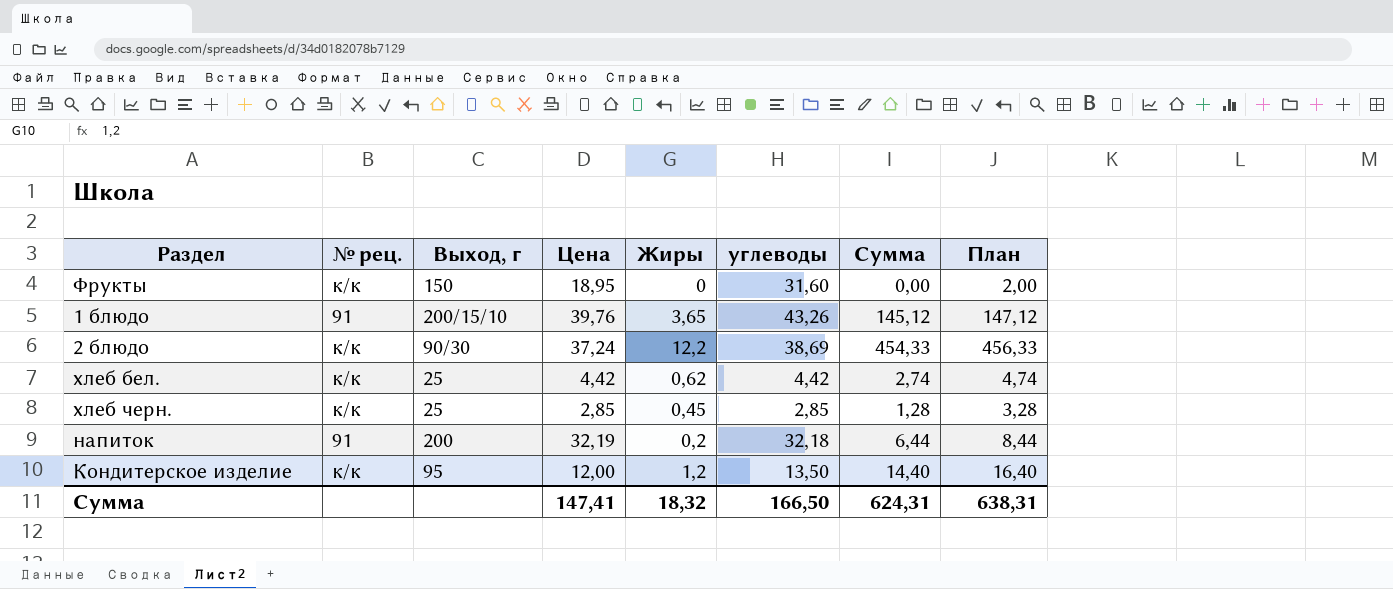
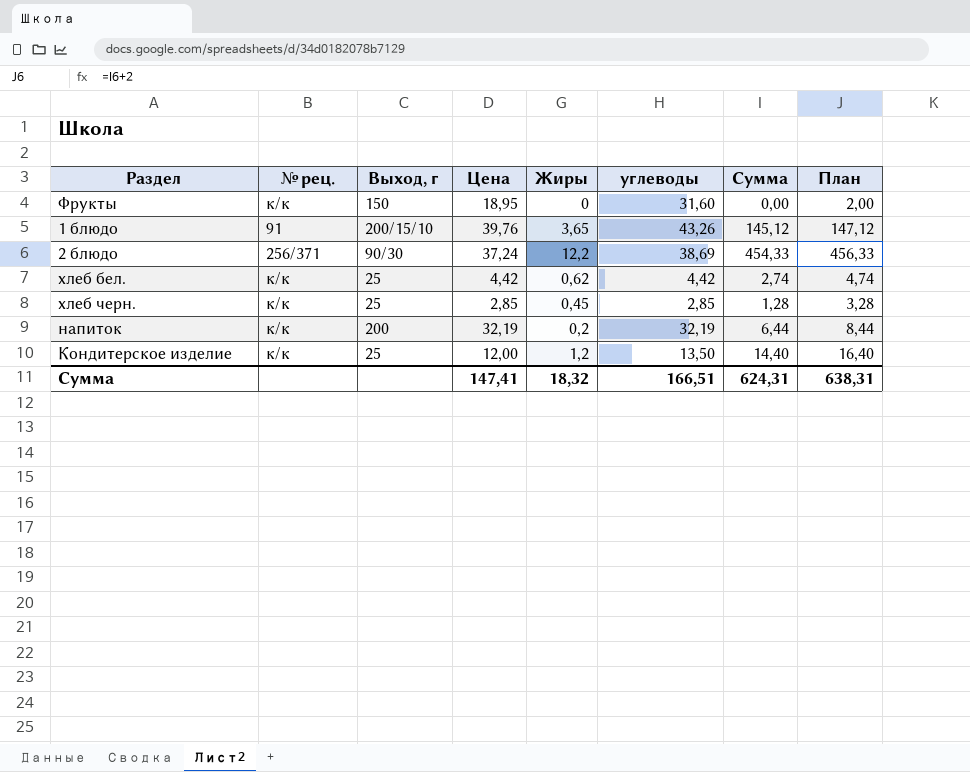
2 блюдо | № рец.: к/к -> 256/371
напиток | № рец.: 91 -> к/к
напиток | углеводы: 32,18 -> 32,19
Кондитерское изделие | Выход, г: 95 -> 25
Сумма | углеводы: 166,50 -> 166,51

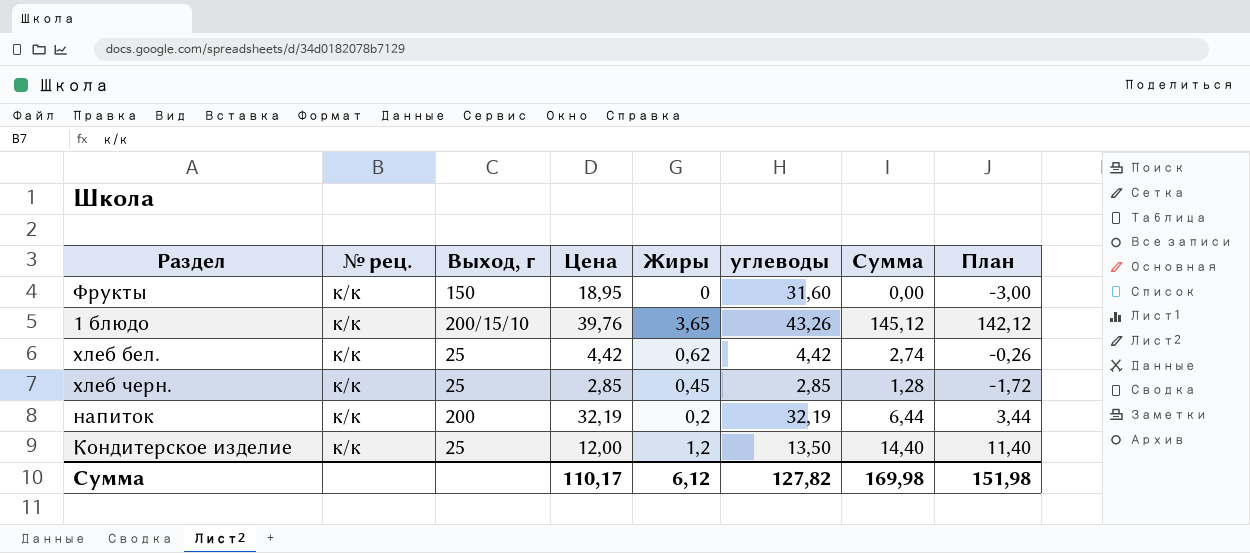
column План | formula: [Сумма] + 2 -> [Сумма] - 3
row 2 блюдо: 256/371 | 90/30 | 37,24 | 12,2 | 38,69 | 454,33 | 456,33 -> none
1 блюдо | № рец.: 91 -> к/к
Сумма | Цена: 147,41 -> 110,17
Сумма | Жиры: 18,32 -> 6,12
Сумма | углеводы: 166,51 -> 127,82
Сумма | Сумма: 624,31 -> 169,98
Сумма | План: 638,31 -> 151,98

